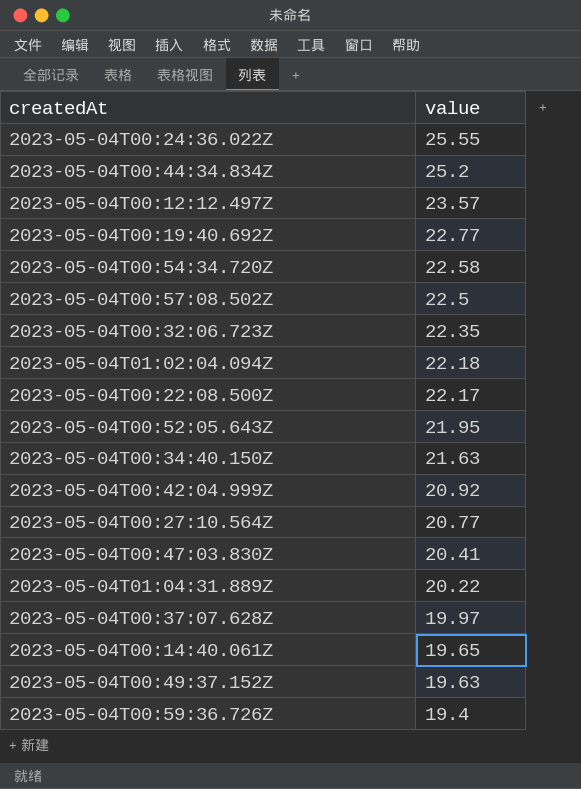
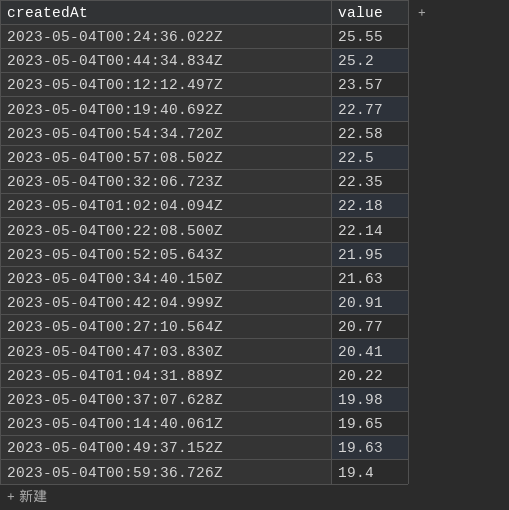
2023-05-04T00:22:08.500Z | value: 22.17 -> 22.14
2023-05-04T00:42:04.999Z | value: 20.92 -> 20.91
2023-05-04T00:37:07.628Z | value: 19.97 -> 19.98

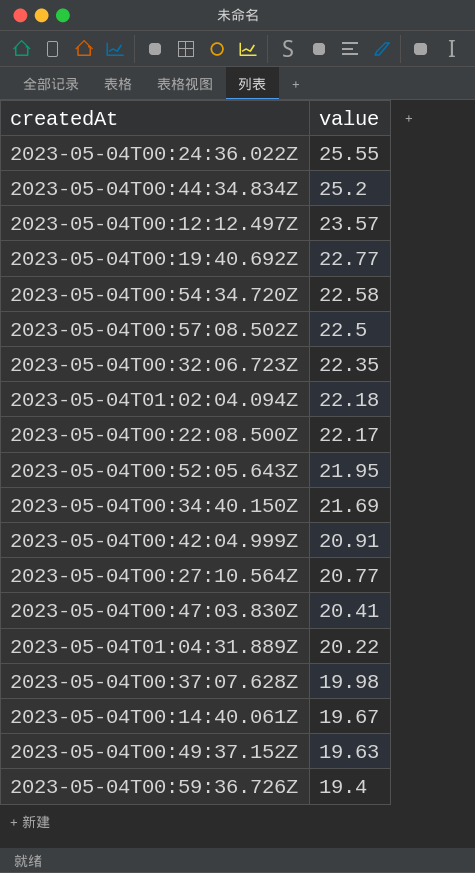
2023-05-04T00:22:08.500Z | value: 22.14 -> 22.17
2023-05-04T00:34:40.150Z | value: 21.63 -> 21.69
2023-05-04T00:14:40.061Z | value: 19.65 -> 19.67

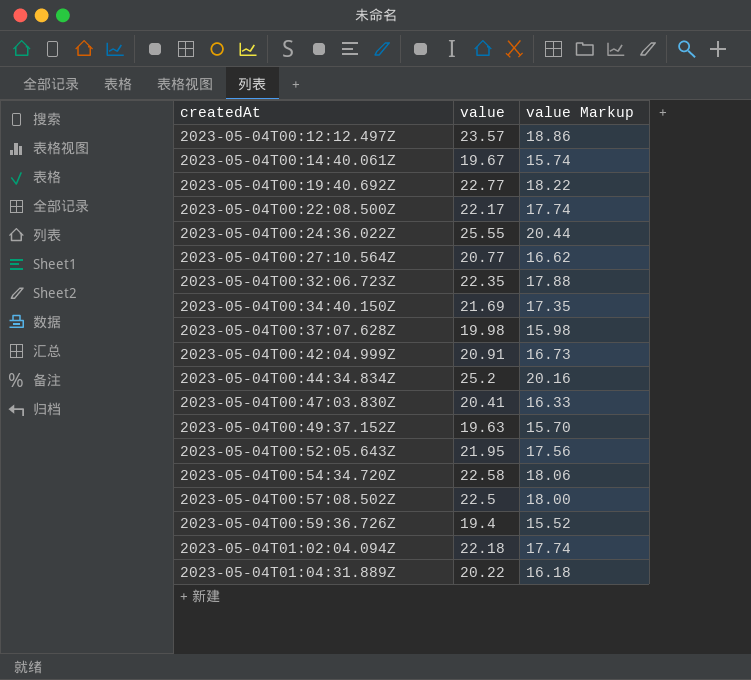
row order: value descending -> createdAt ascending
column value Markup | formula: none -> [value] * 0.8

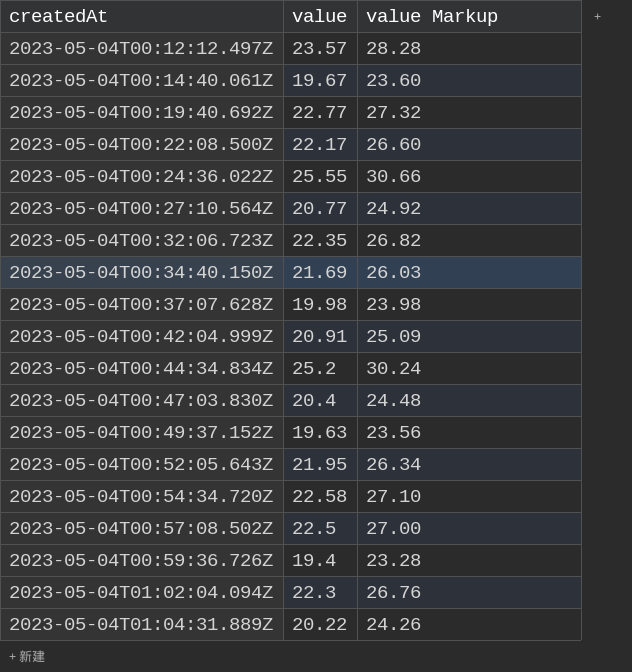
column value Markup | formula: [value] * 0.8 -> [value] * 1.2
2023-05-04T00:47:03.830Z | value: 20.41 -> 20.4
2023-05-04T01:02:04.094Z | value: 22.18 -> 22.3

